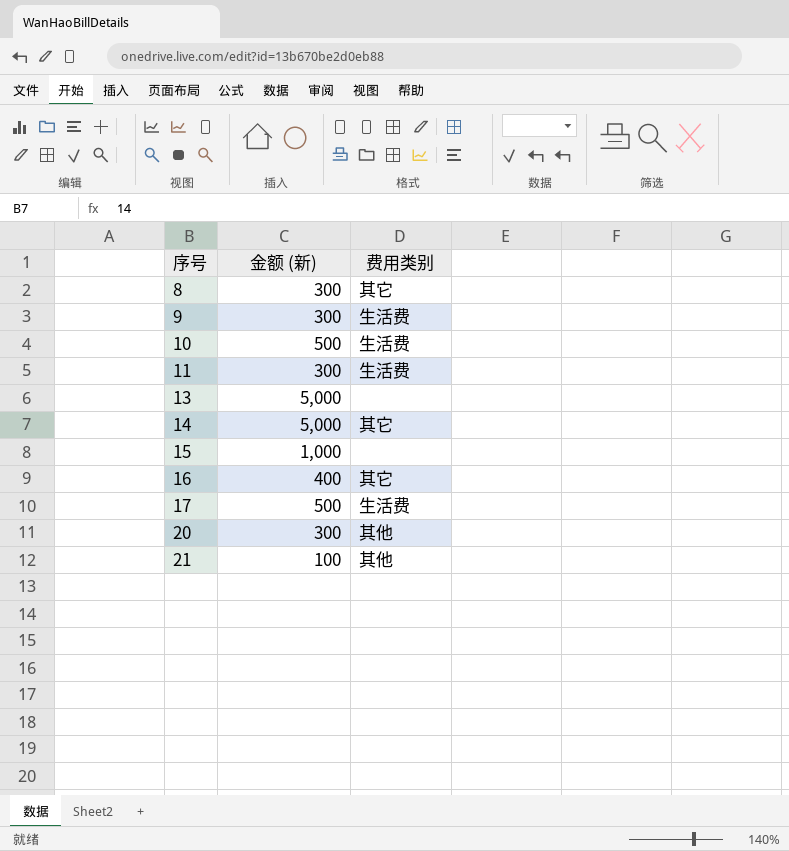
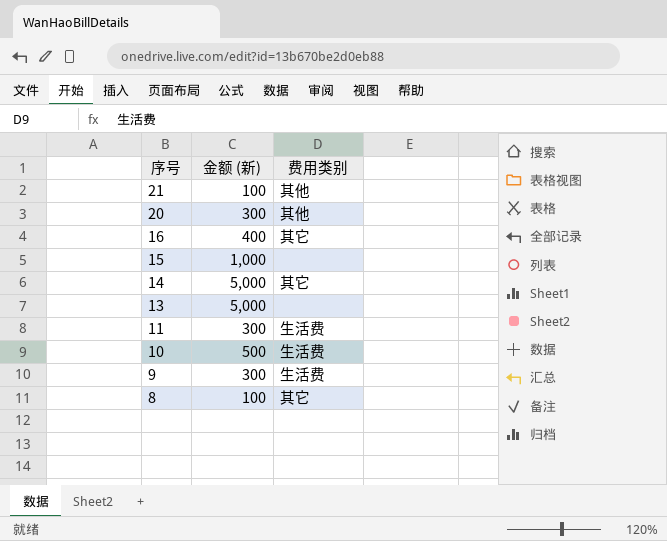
row order: 序号 ascending -> 序号 descending
row 17: 500 | 生活费 -> none
8 | 金额 (新): 300 -> 100

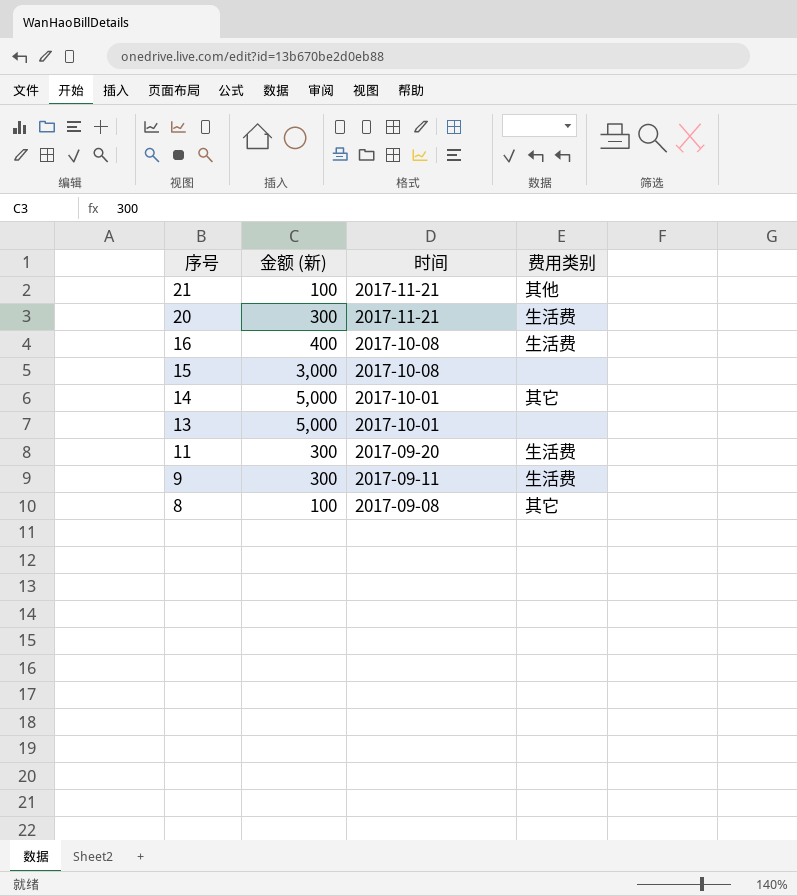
column 时间 | position: none -> 3
row 10: 500 | 生活费 -> none
20 | 费用类别: 其他 -> 生活费
16 | 费用类别: 其它 -> 生活费
15 | 金额 (新): 1,000 -> 3,000

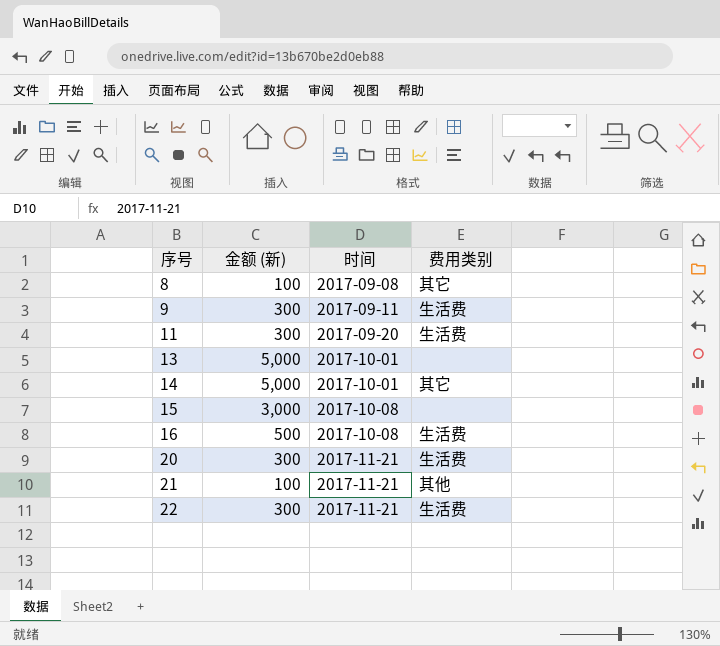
row order: 序号 descending -> 序号 ascending
16 | 金额 (新): 400 -> 500
row 22: none -> 300 | 2017-11-21 | 生活费

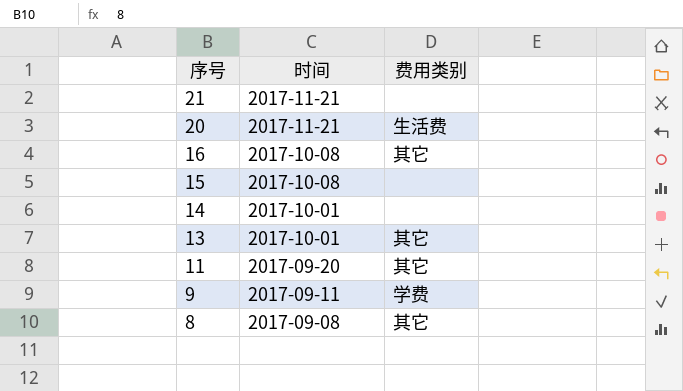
row order: 序号 ascending -> 序号 descending
column 金额 (新) | position: 2 -> none
row 22: 300 | 2017-11-21 | 生活费 -> none
21 | 费用类别: 其他 -> none
16 | 费用类别: 生活费 -> 其它
14 | 费用类别: 其它 -> none
13 | 费用类别: none -> 其它
11 | 费用类别: 生活费 -> 其它
9 | 费用类别: 生活费 -> 学费

